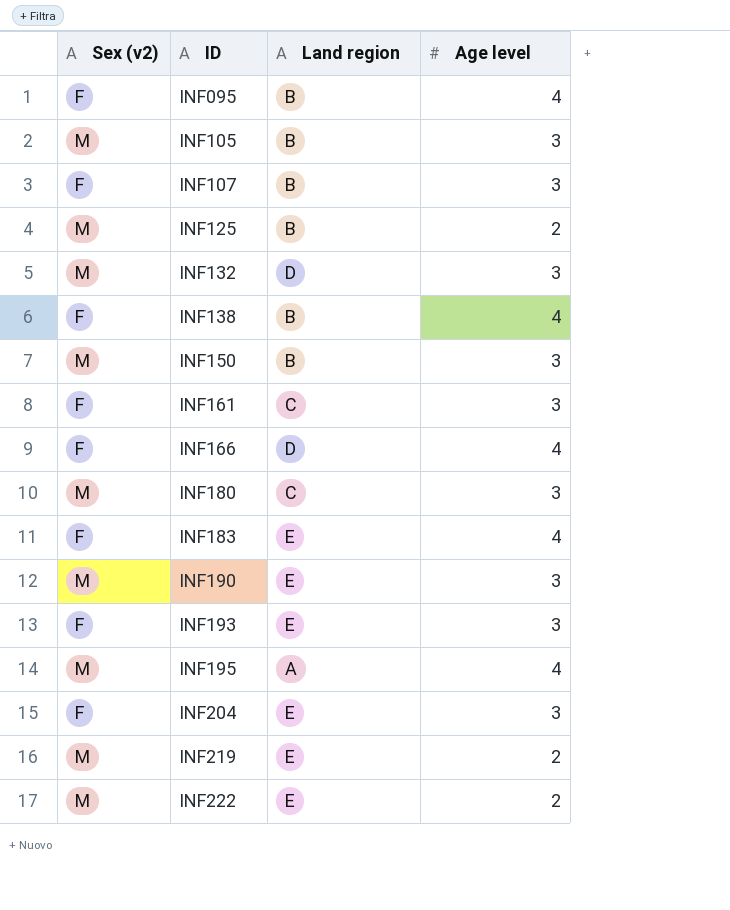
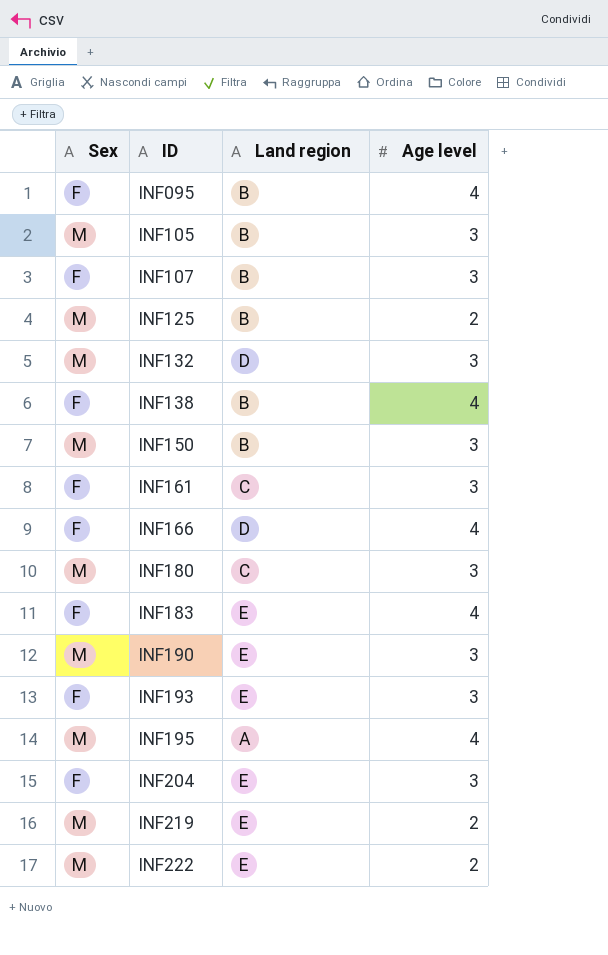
column name: Sex (v2) -> Sex

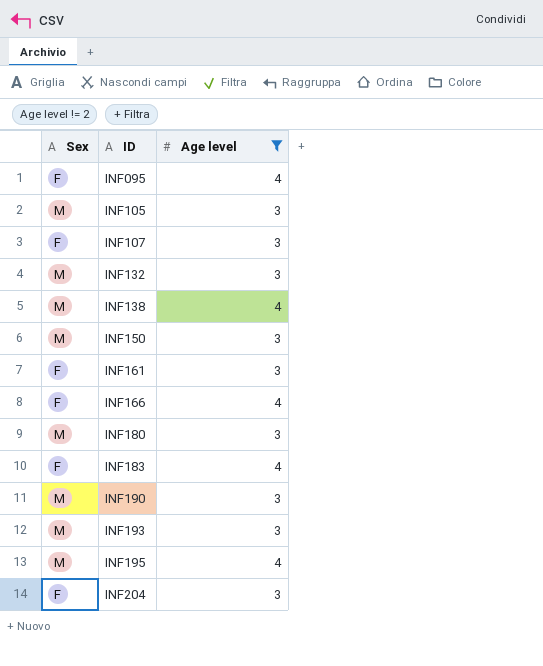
filter: none -> Age level != 2
column Land region | position: 3 -> none
INF138 | Sex: F -> M
INF193 | Sex: F -> M

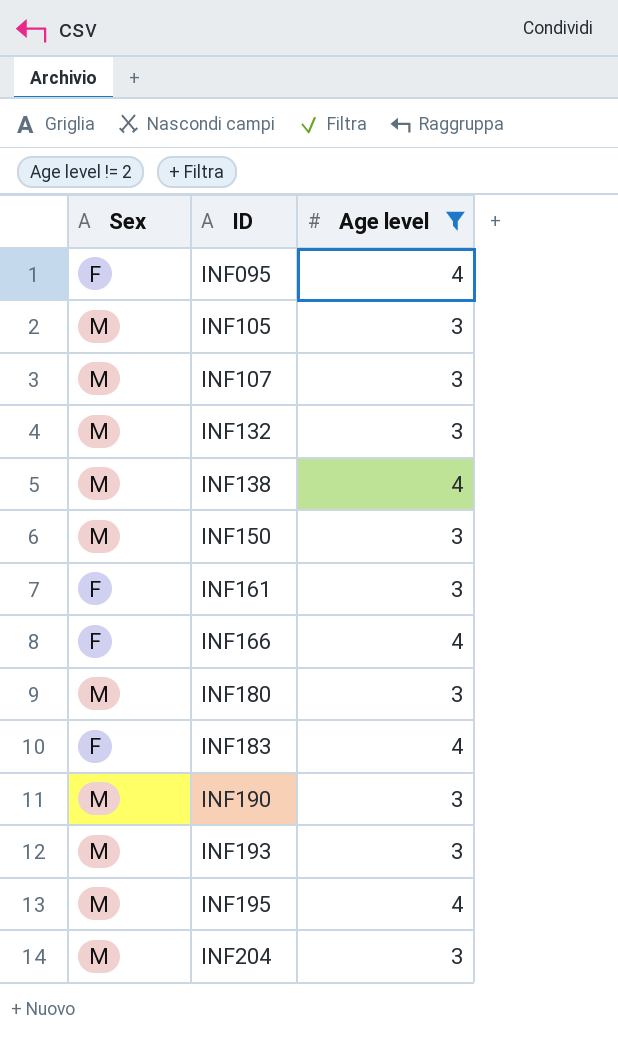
INF107 | Sex: F -> M
INF204 | Sex: F -> M

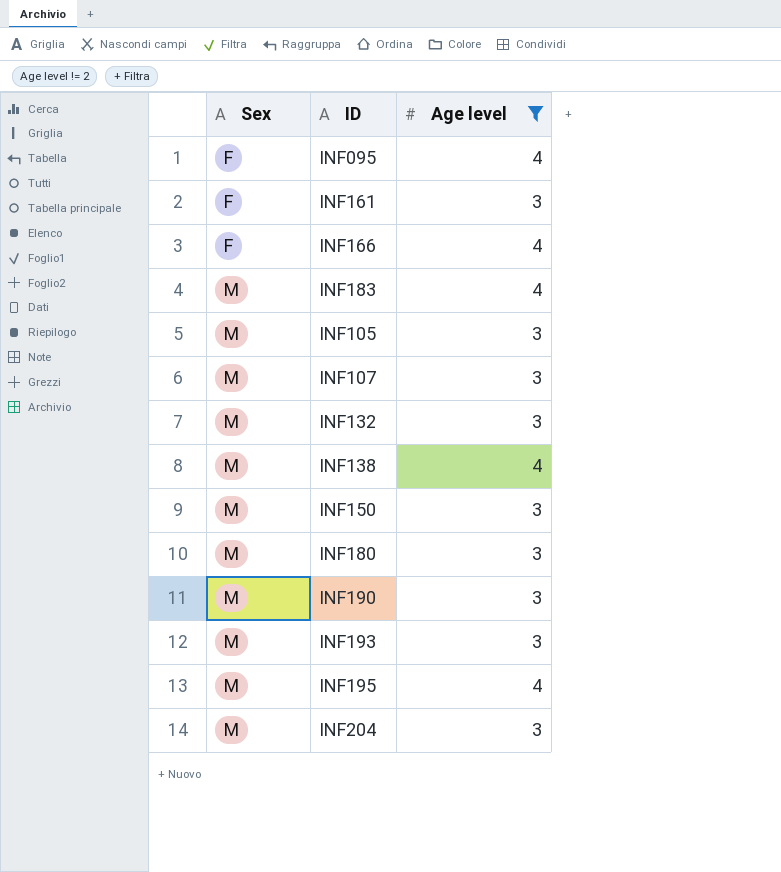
row order: ID ascending -> Sex ascending
INF183 | Sex: F -> M

